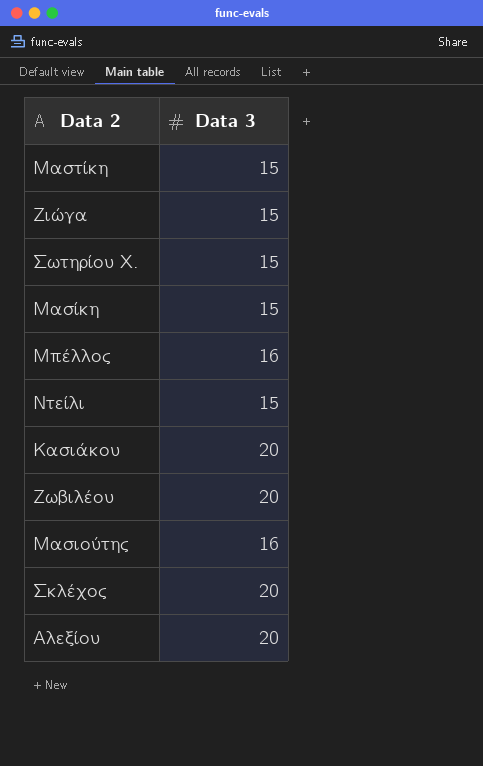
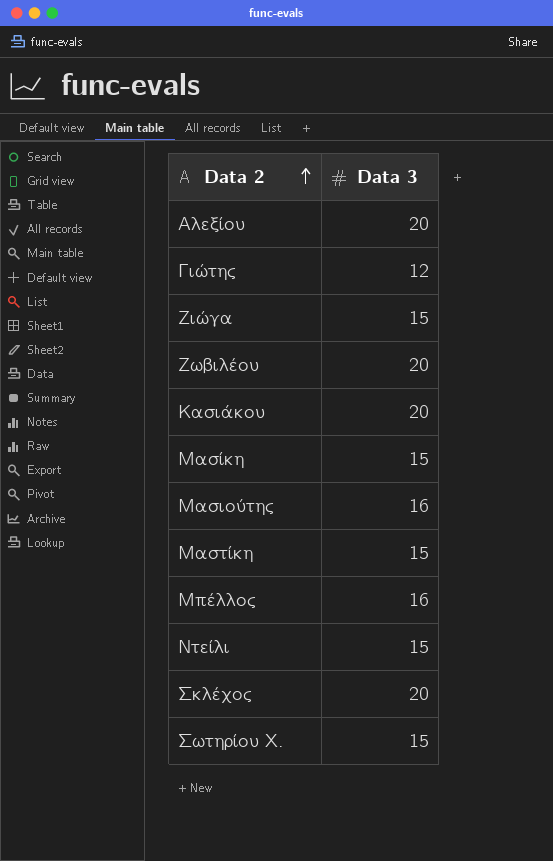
row order: none -> Data 2 ascending
row Γιώτης: none -> 12

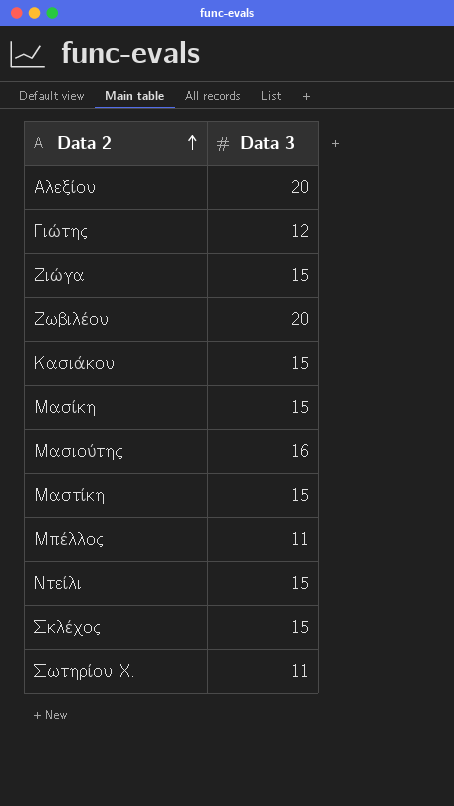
Κασιάκου | Data 3: 20 -> 15
Μπέλλος | Data 3: 16 -> 11
Σκλέχος | Data 3: 20 -> 15
Σωτηρίου Χ. | Data 3: 15 -> 11

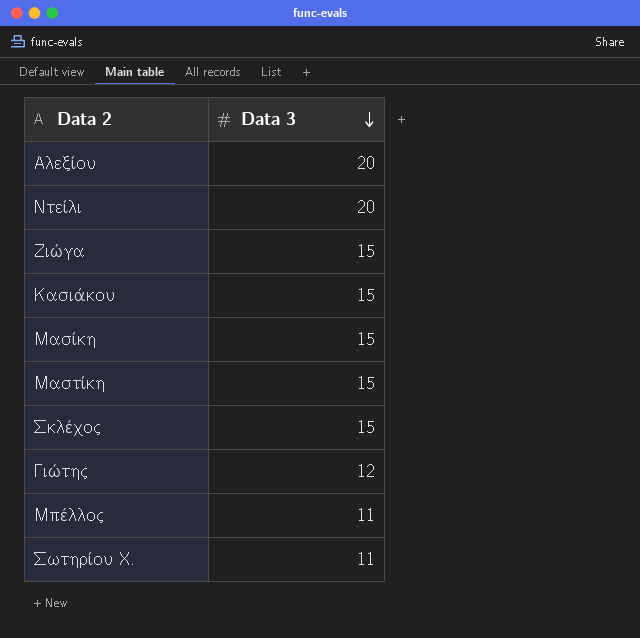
row order: Data 2 ascending -> Data 3 descending
row Ζωβιλέου: 20 -> none
row Μασιούτης: 16 -> none
Ντείλι | Data 3: 15 -> 20

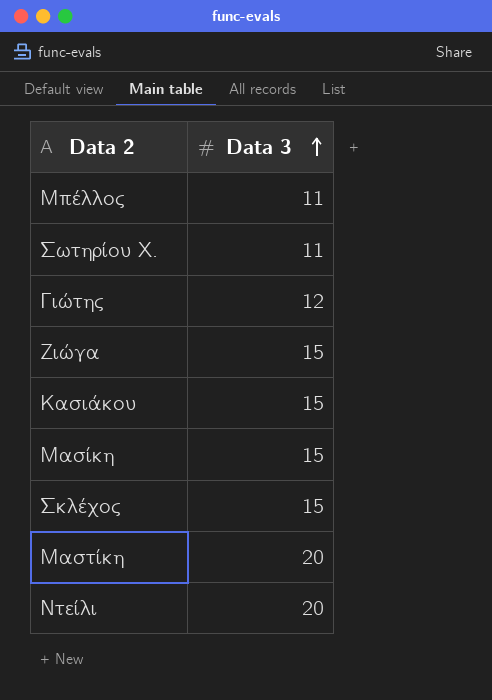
row order: Data 3 descending -> Data 3 ascending
row Αλεξίου: 20 -> none
Μαστίκη | Data 3: 15 -> 20

